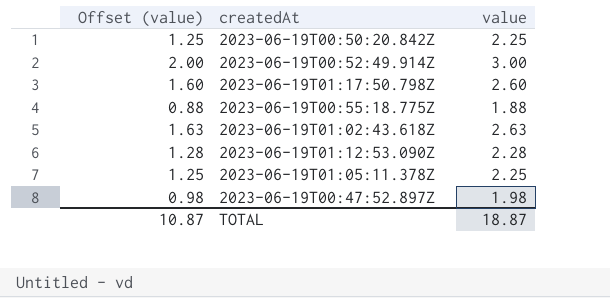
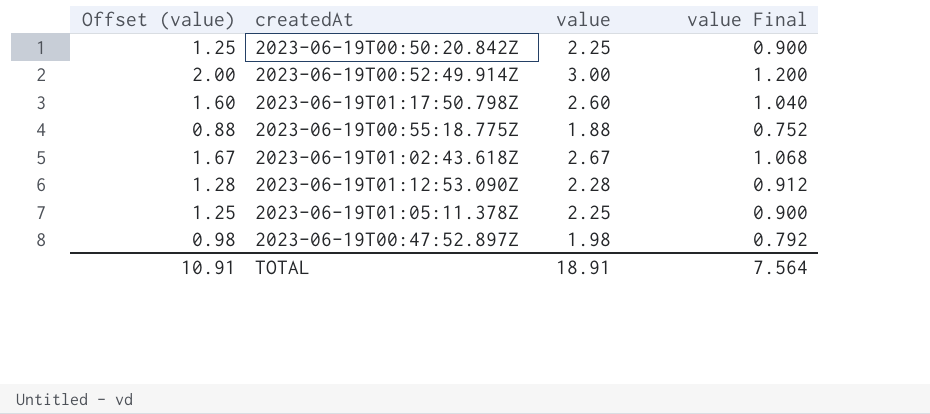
column value Final | formula: none -> [value] * 0.4
2023-06-19T01:02:43.618Z | Offset (value): 1.63 -> 1.67
2023-06-19T01:02:43.618Z | value: 2.63 -> 2.67
TOTAL | Offset (value): 10.87 -> 10.91
TOTAL | value: 18.87 -> 18.91

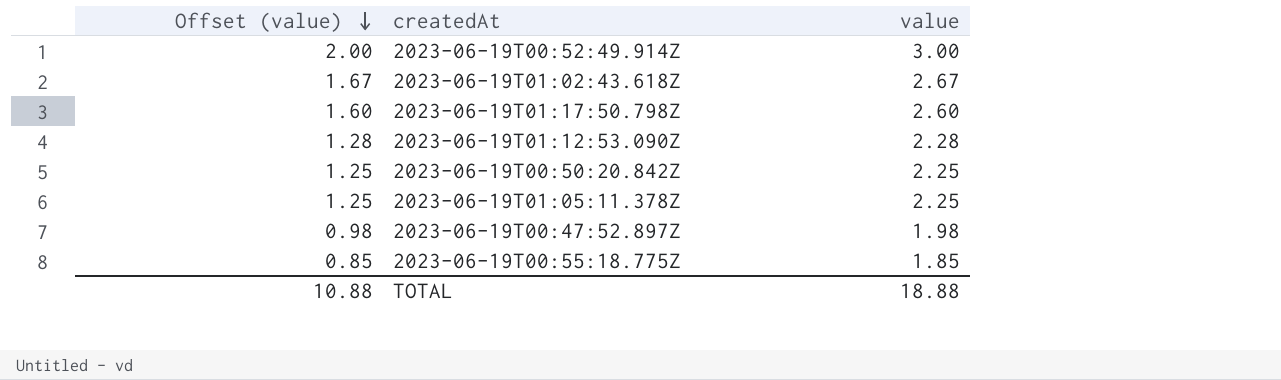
row order: none -> Offset (value) descending
column value Final | formula: [value] * 0.4 -> none
2023-06-19T00:55:18.775Z | Offset (value): 0.88 -> 0.85
2023-06-19T00:55:18.775Z | value: 1.88 -> 1.85
TOTAL | Offset (value): 10.91 -> 10.88
TOTAL | value: 18.91 -> 18.88

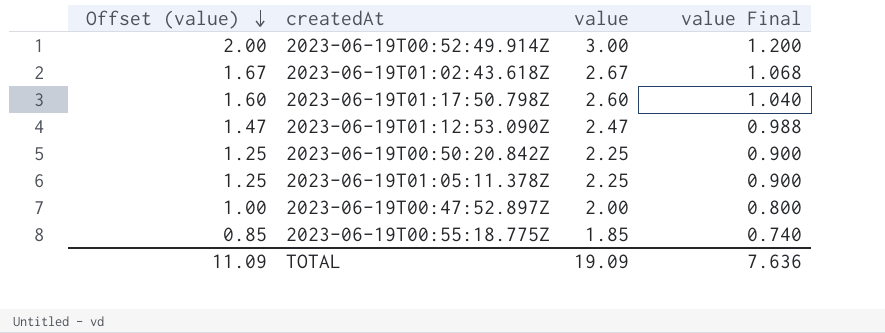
column value Final | formula: none -> [value] * 0.4
2023-06-19T01:12:53.090Z | Offset (value): 1.28 -> 1.47
2023-06-19T01:12:53.090Z | value: 2.28 -> 2.47
2023-06-19T00:47:52.897Z | Offset (value): 0.98 -> 1.00
2023-06-19T00:47:52.897Z | value: 1.98 -> 2.00
TOTAL | Offset (value): 10.88 -> 11.09
TOTAL | value: 18.88 -> 19.09

